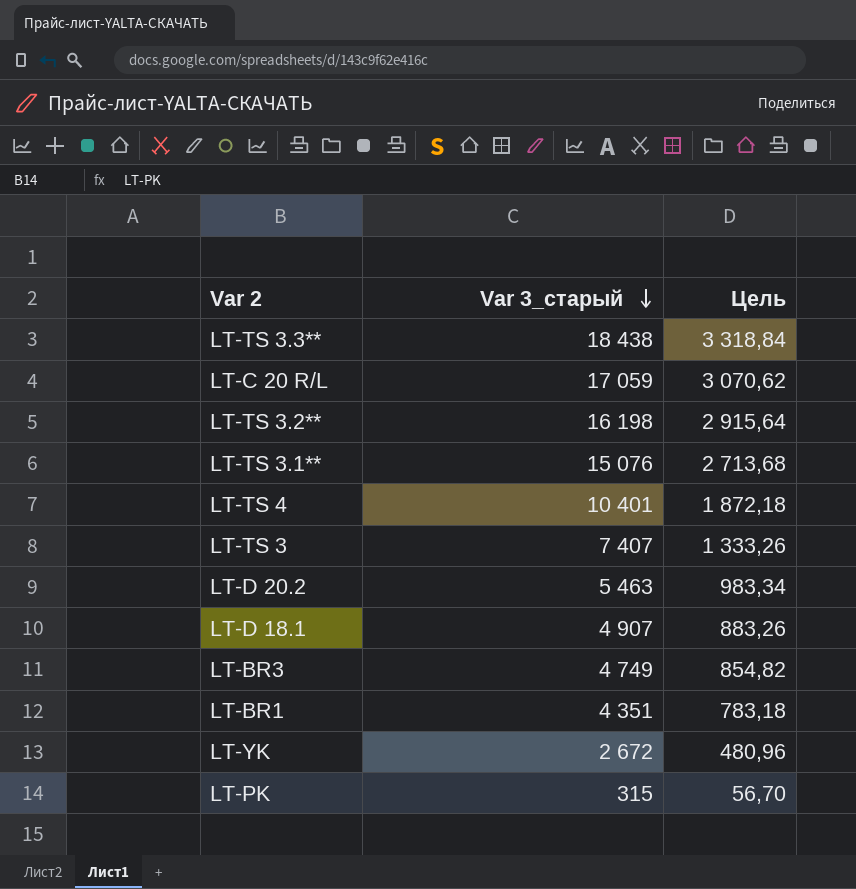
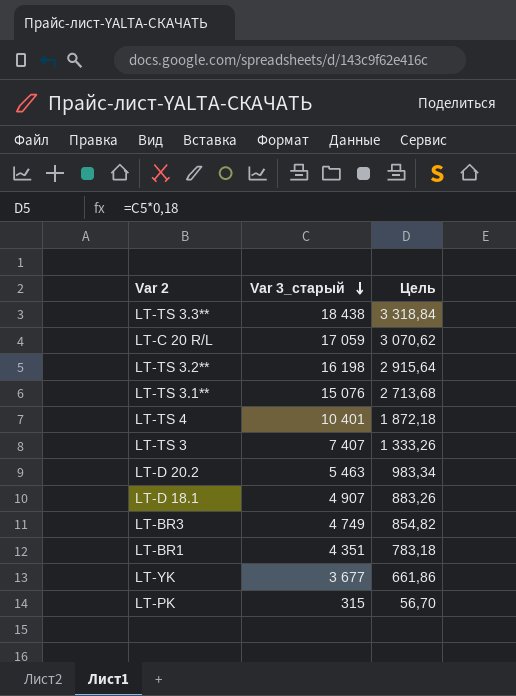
LT-YK | Var 3_старый: 2 672 -> 3 677
LT-YK | Цель: 480,96 -> 661,86

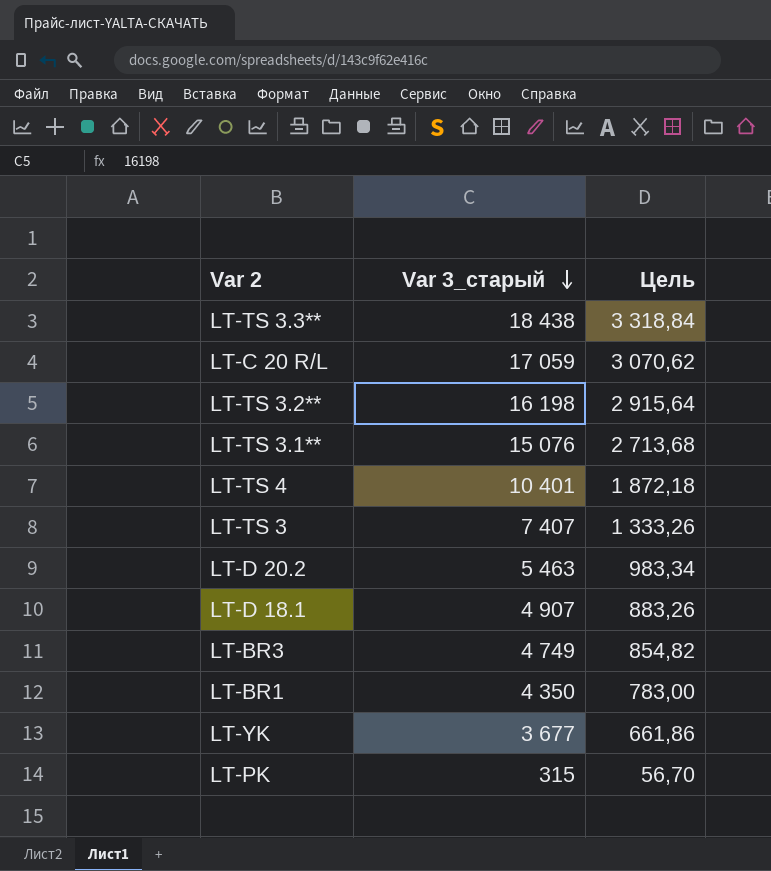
LT-BR1 | Var 3_старый: 4 351 -> 4 350
LT-BR1 | Цель: 783,18 -> 783,00

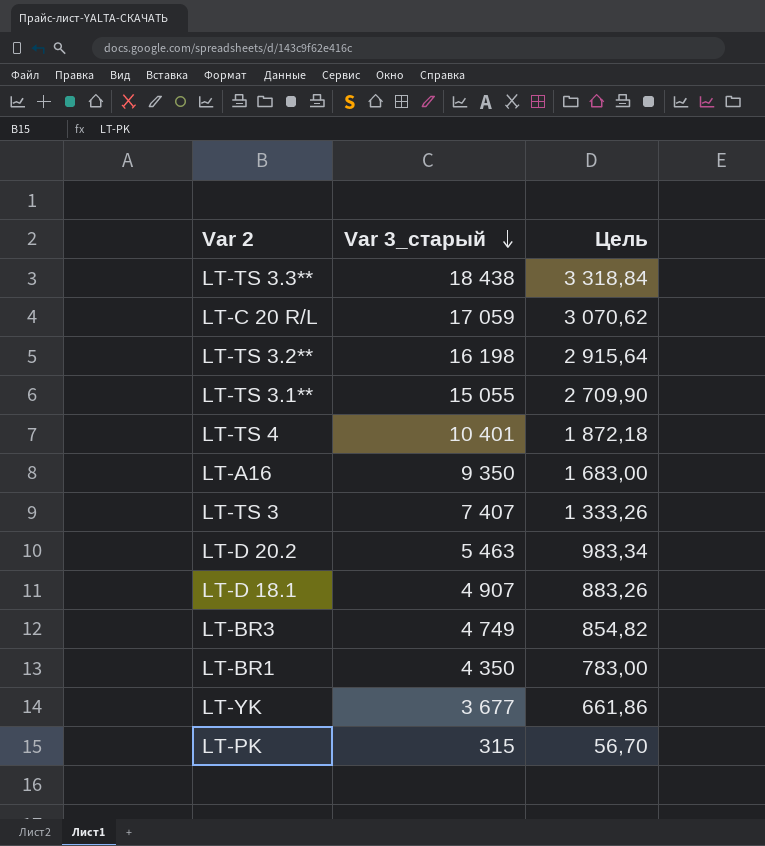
LT-TS 3.1** | Var 3_старый: 15 076 -> 15 055
LT-TS 3.1** | Цель: 2 713,68 -> 2 709,90
row LT-A16: none -> 9 350 | 1 683,00

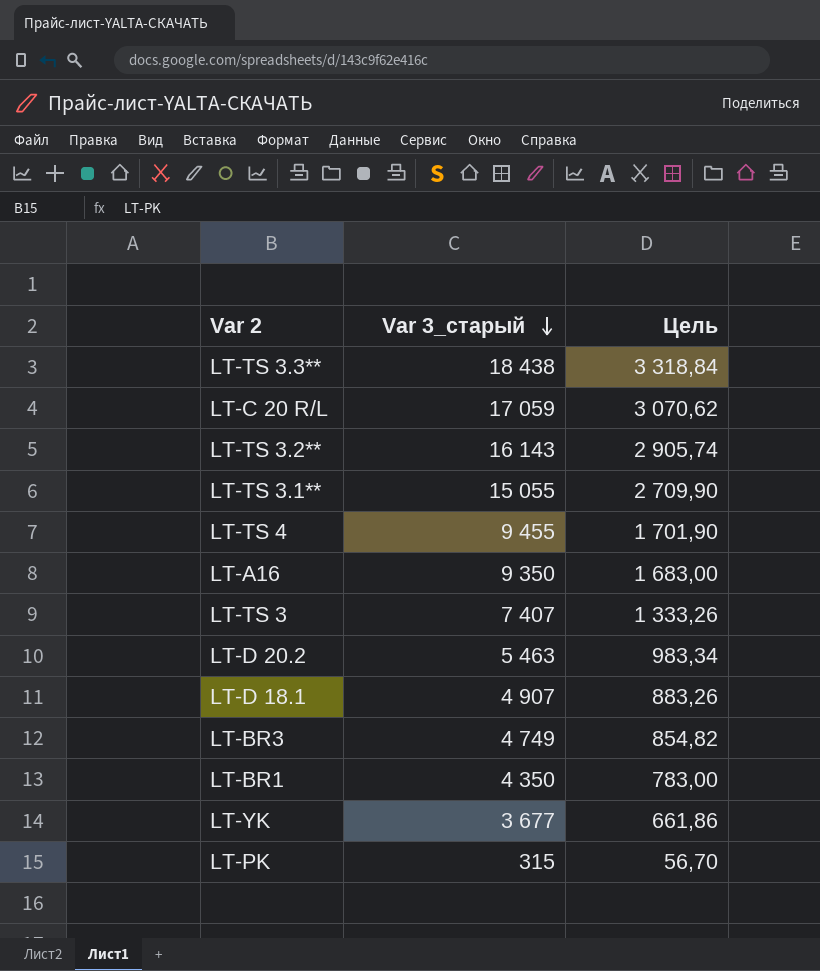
LT-TS 3.2** | Var 3_старый: 16 198 -> 16 143
LT-TS 3.2** | Цель: 2 915,64 -> 2 905,74
LT-TS 4 | Var 3_старый: 10 401 -> 9 455
LT-TS 4 | Цель: 1 872,18 -> 1 701,90

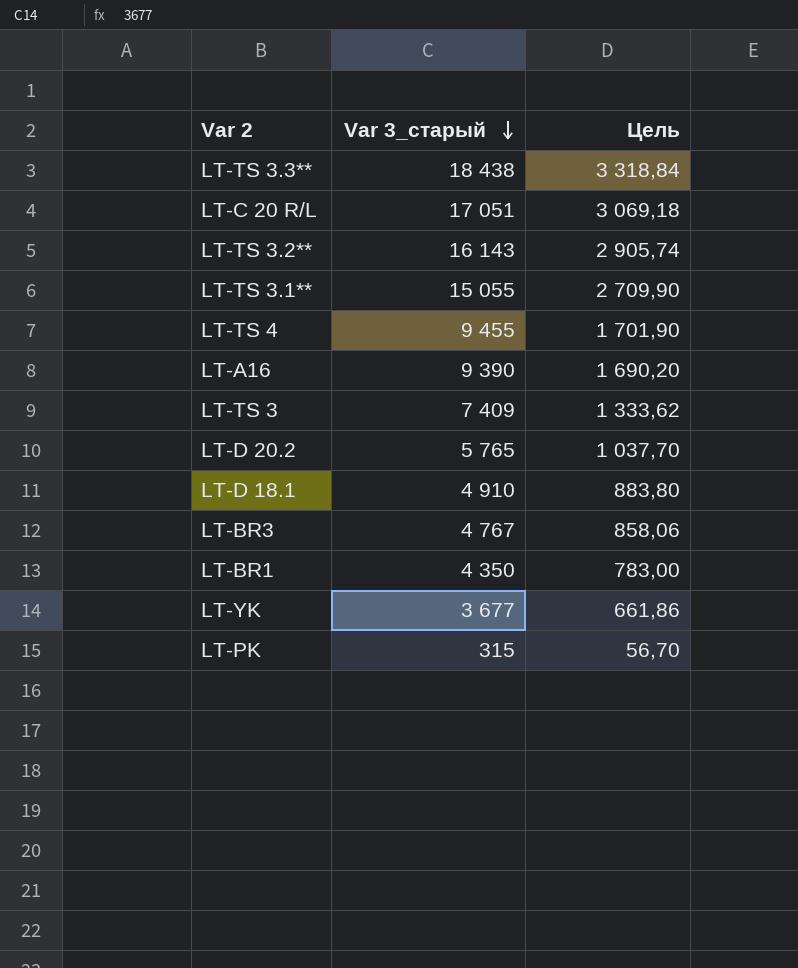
LT-C 20 R/L | Var 3_старый: 17 059 -> 17 051
LT-C 20 R/L | Цель: 3 070,62 -> 3 069,18
LT-A16 | Var 3_старый: 9 350 -> 9 390
LT-A16 | Цель: 1 683,00 -> 1 690,20
LT-TS 3 | Var 3_старый: 7 407 -> 7 409
LT-TS 3 | Цель: 1 333,26 -> 1 333,62
LT-D 20.2 | Var 3_старый: 5 463 -> 5 765
LT-D 20.2 | Цель: 983,34 -> 1 037,70
LT-D 18.1 | Var 3_старый: 4 907 -> 4 910
LT-D 18.1 | Цель: 883,26 -> 883,80
LT-BR3 | Var 3_старый: 4 749 -> 4 767
LT-BR3 | Цель: 854,82 -> 858,06

